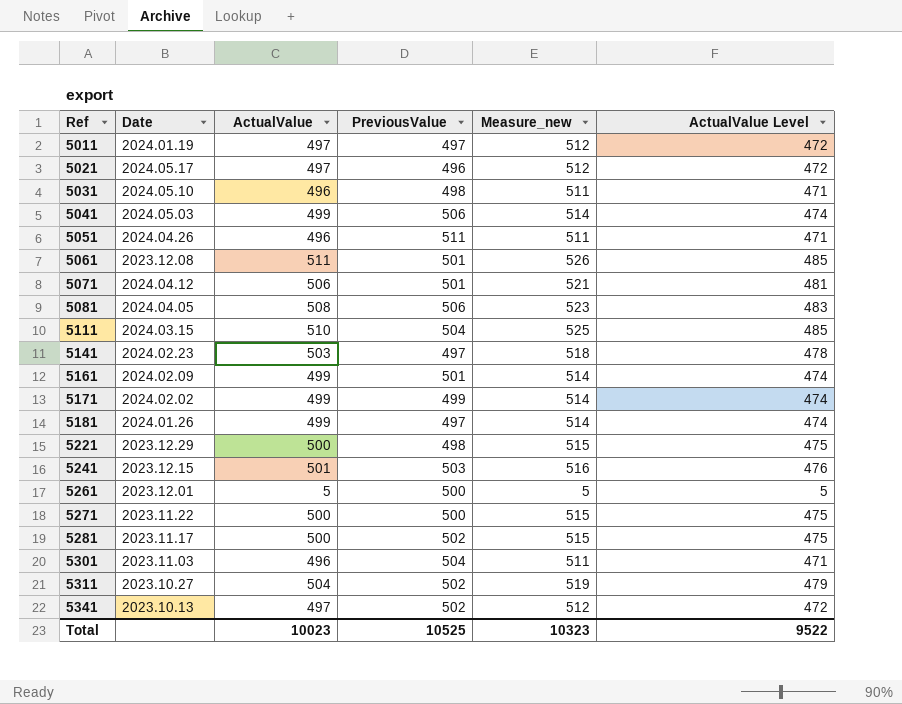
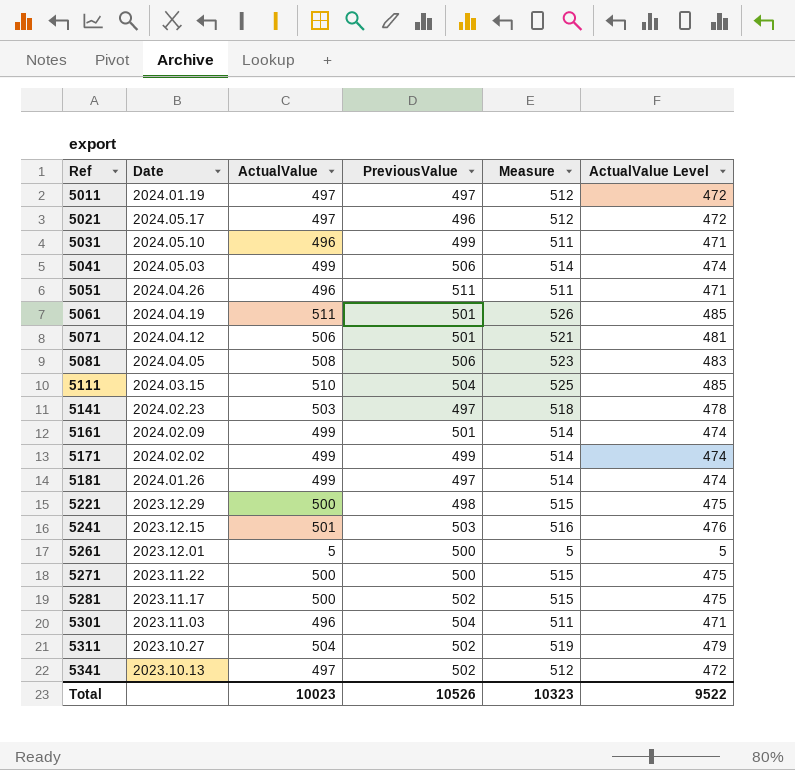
column name: Measure_new -> Measure
5031 | PreviousValue: 498 -> 499
5061 | Date: 2023.12.08 -> 2024.04.19
Total | PreviousValue: 10525 -> 10526

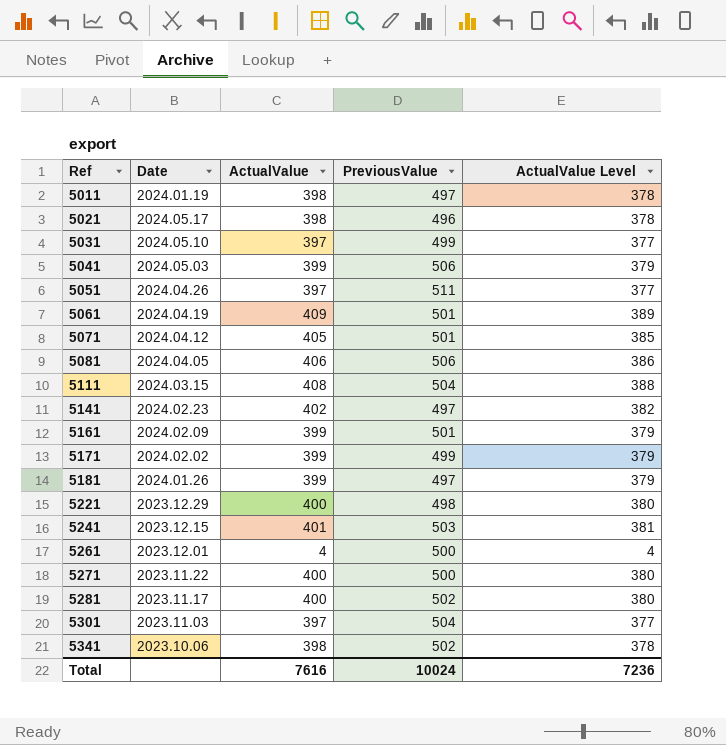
column Measure | formula: [ActualValue] * 1.03 -> none
row 5311: 2023.10.27 | 504 | 502 | 519 | 479 -> none
5011 | ActualValue: 497 -> 398
5011 | ActualValue Level: 472 -> 378
5021 | ActualValue: 497 -> 398
5021 | ActualValue Level: 472 -> 378
5031 | ActualValue: 496 -> 397
5031 | ActualValue Level: 471 -> 377
5041 | ActualValue: 499 -> 399
5041 | ActualValue Level: 474 -> 379
5051 | ActualValue: 496 -> 397
5051 | ActualValue Level: 471 -> 377
5061 | ActualValue: 511 -> 409
5061 | ActualValue Level: 485 -> 389
5071 | ActualValue: 506 -> 405
5071 | ActualValue Level: 481 -> 385
5081 | ActualValue: 508 -> 406
5081 | ActualValue Level: 483 -> 386
5111 | ActualValue: 510 -> 408
5111 | ActualValue Level: 485 -> 388
5141 | ActualValue: 503 -> 402
5141 | ActualValue Level: 478 -> 382
5161 | ActualValue: 499 -> 399
5161 | ActualValue Level: 474 -> 379
5171 | ActualValue: 499 -> 399
5171 | ActualValue Level: 474 -> 379
5181 | ActualValue: 499 -> 399
5181 | ActualValue Level: 474 -> 379
5221 | ActualValue: 500 -> 400
5221 | ActualValue Level: 475 -> 380
5241 | ActualValue: 501 -> 401
5241 | ActualValue Level: 476 -> 381
5261 | ActualValue: 5 -> 4
5261 | ActualValue Level: 5 -> 4
5271 | ActualValue: 500 -> 400
5271 | ActualValue Level: 475 -> 380
5281 | ActualValue: 500 -> 400
5281 | ActualValue Level: 475 -> 380
5301 | ActualValue: 496 -> 397
5301 | ActualValue Level: 471 -> 377
5341 | Date: 2023.10.13 -> 2023.10.06
5341 | ActualValue: 497 -> 398
5341 | ActualValue Level: 472 -> 378
Total | ActualValue: 10023 -> 7616
Total | PreviousValue: 10526 -> 10024
Total | ActualValue Level: 9522 -> 7236

